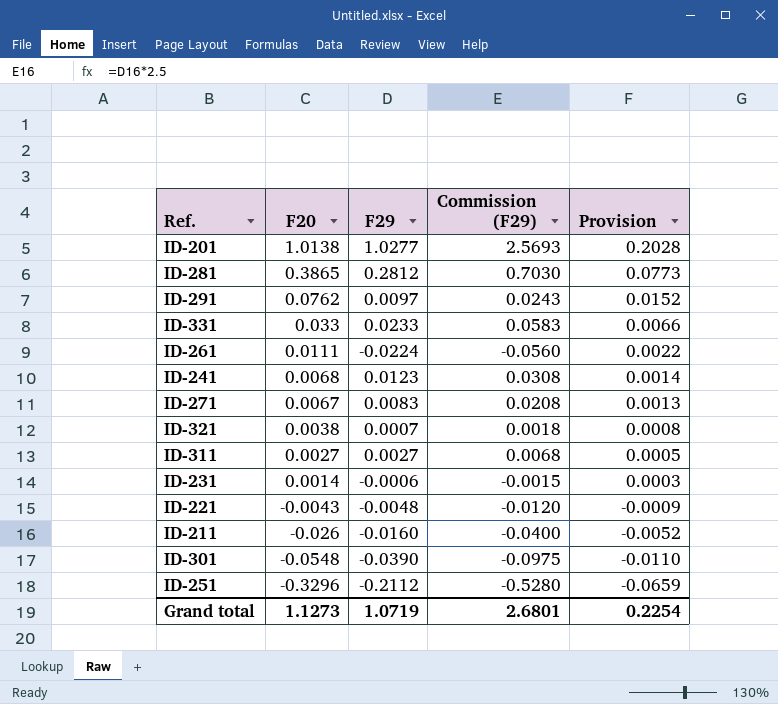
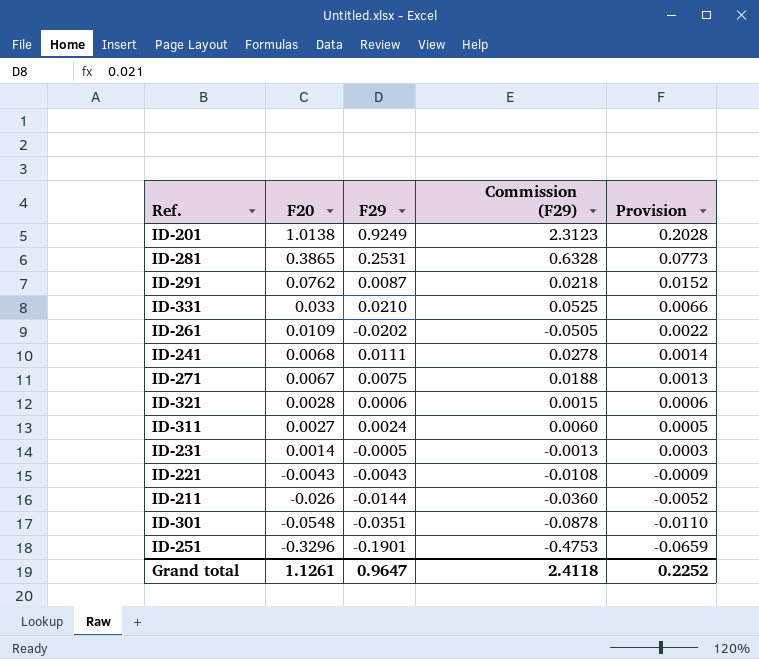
ID-201 | F29: 1.0277 -> 0.9249
ID-201 | Commission (F29): 2.5693 -> 2.3123
ID-281 | F29: 0.2812 -> 0.2531
ID-281 | Commission (F29): 0.7030 -> 0.6328
ID-291 | F29: 0.0097 -> 0.0087
ID-291 | Commission (F29): 0.0243 -> 0.0218
ID-331 | F29: 0.0233 -> 0.0210
ID-331 | Commission (F29): 0.0583 -> 0.0525
ID-261 | F20: 0.0111 -> 0.0109
ID-261 | F29: -0.0224 -> -0.0202
ID-261 | Commission (F29): -0.0560 -> -0.0505
ID-241 | F29: 0.0123 -> 0.0111
ID-241 | Commission (F29): 0.0308 -> 0.0278
ID-271 | F29: 0.0083 -> 0.0075
ID-271 | Commission (F29): 0.0208 -> 0.0188
ID-321 | F20: 0.0038 -> 0.0028
ID-321 | F29: 0.0007 -> 0.0006
ID-321 | Commission (F29): 0.0018 -> 0.0015
ID-321 | Provision: 0.0008 -> 0.0006
ID-311 | F29: 0.0027 -> 0.0024
ID-311 | Commission (F29): 0.0068 -> 0.0060
ID-231 | F29: -0.0006 -> -0.0005
ID-231 | Commission (F29): -0.0015 -> -0.0013
ID-221 | F29: -0.0048 -> -0.0043
ID-221 | Commission (F29): -0.0120 -> -0.0108
ID-211 | F29: -0.0160 -> -0.0144
ID-211 | Commission (F29): -0.0400 -> -0.0360
ID-301 | F29: -0.0390 -> -0.0351
ID-301 | Commission (F29): -0.0975 -> -0.0878
ID-251 | F29: -0.2112 -> -0.1901
ID-251 | Commission (F29): -0.5280 -> -0.4753
Grand total | F20: 1.1273 -> 1.1261
Grand total | F29: 1.0719 -> 0.9647
Grand total | Commission (F29): 2.6801 -> 2.4118
Grand total | Provision: 0.2254 -> 0.2252

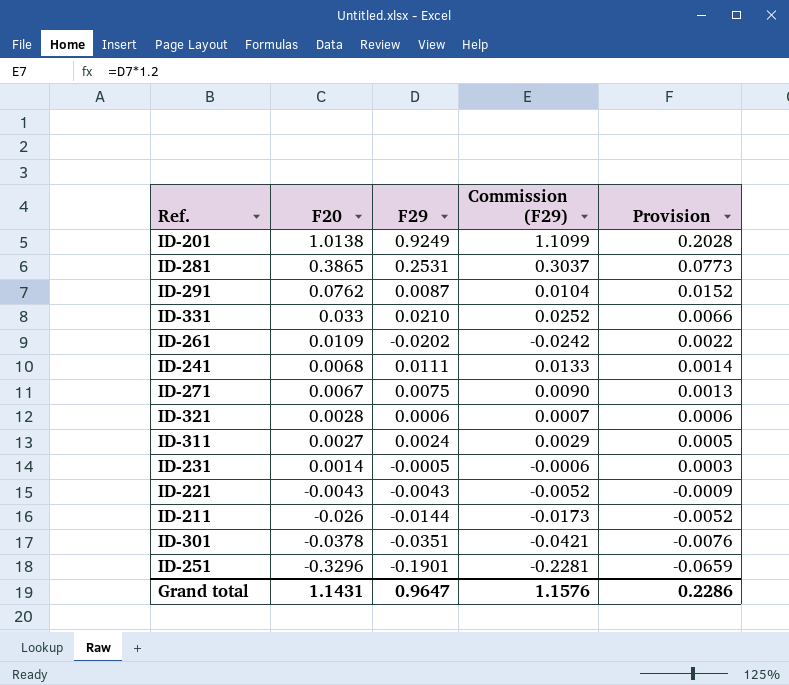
column Commission (F29) | formula: [F29] * 2.5 -> [F29] * 1.2
ID-301 | F20: -0.0548 -> -0.0378
ID-301 | Provision: -0.0110 -> -0.0076
Grand total | F20: 1.1261 -> 1.1431
Grand total | Commission (F29): 2.4118 -> 1.1576
Grand total | Provision: 0.2252 -> 0.2286

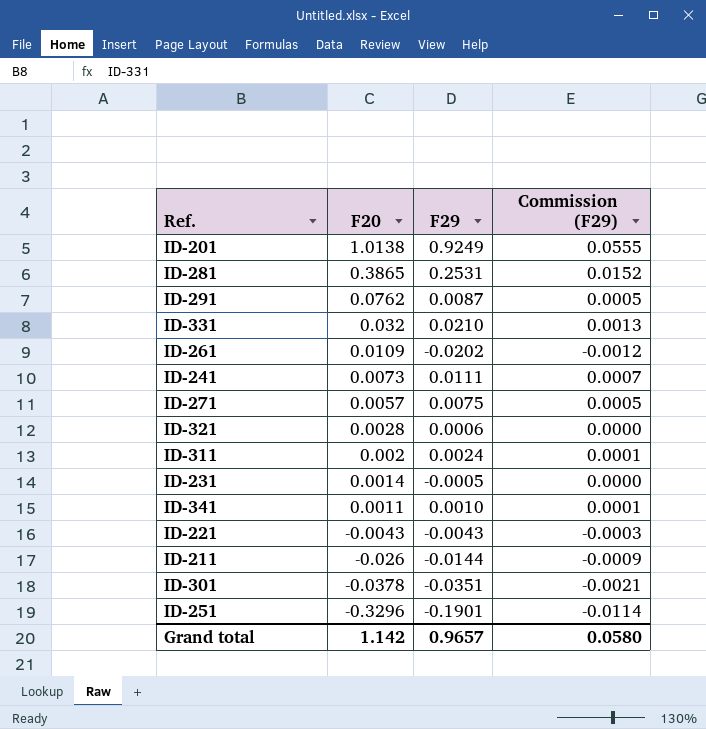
column Provision | formula: [F20] * 0.2 -> none
column Commission (F29) | formula: [F29] * 1.2 -> [F29] * 0.06
ID-331 | F20: 0.033 -> 0.032
ID-241 | F20: 0.0068 -> 0.0073
ID-271 | F20: 0.0067 -> 0.0057
ID-311 | F20: 0.0027 -> 0.002
row ID-341: none -> 0.0011 | 0.0010 | 0.0001
Grand total | F20: 1.1431 -> 1.142
Grand total | F29: 0.9647 -> 0.9657
Grand total | Commission (F29): 1.1576 -> 0.0580

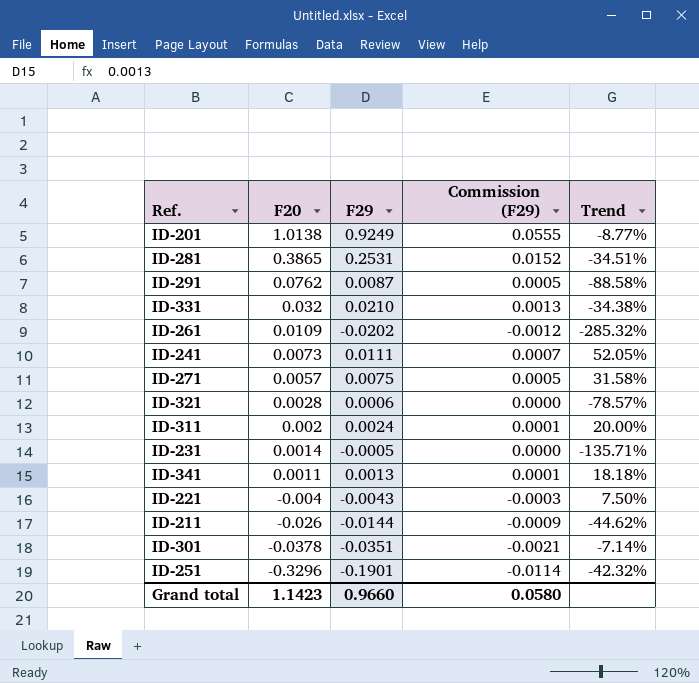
column Trend | formula: none -> ([F29] - [F20]) / [F20]
ID-341 | F29: 0.0010 -> 0.0013
ID-221 | F20: -0.0043 -> -0.004
Grand total | F20: 1.142 -> 1.1423
Grand total | F29: 0.9657 -> 0.9660

